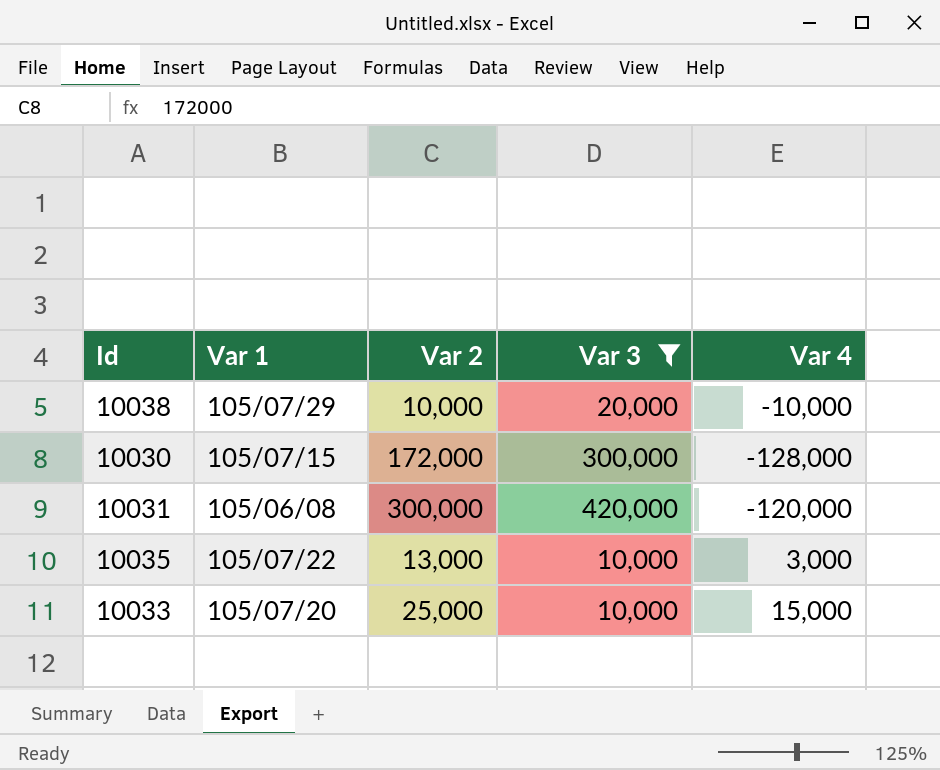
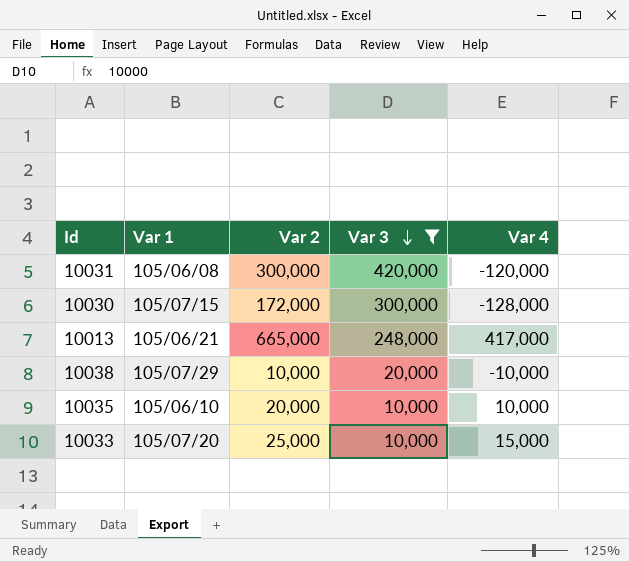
row order: none -> Var 3 descending
row 10013: none -> 105/06/21 | 665,000 | 248,000 | 417,000
10035 | Var 1: 105/07/22 -> 105/06/10
10035 | Var 2: 13,000 -> 20,000
10035 | Var 4: 3,000 -> 10,000

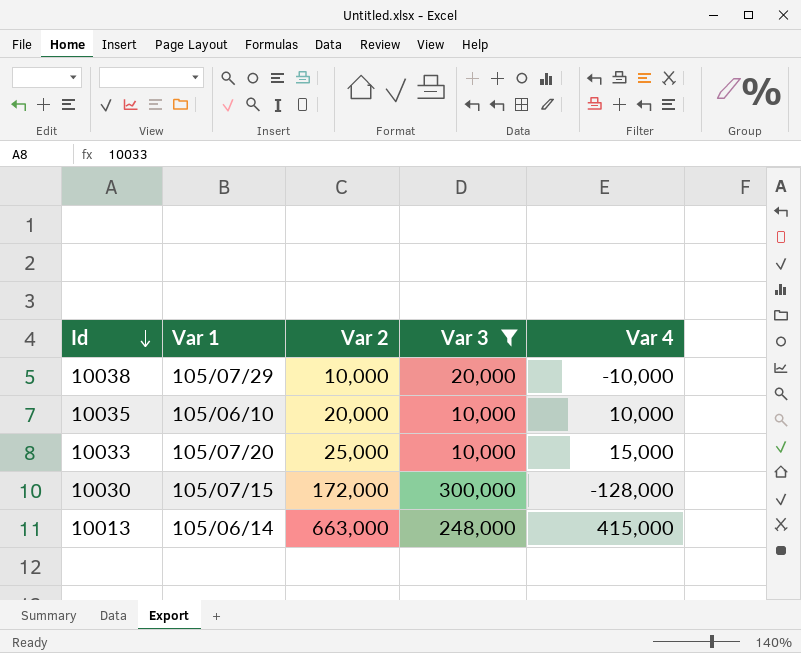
row order: Var 3 descending -> Id descending
row 10031: 105/06/08 | 300,000 | 420,000 | -120,000 -> none
10013 | Var 1: 105/06/21 -> 105/06/14
10013 | Var 2: 665,000 -> 663,000
10013 | Var 4: 417,000 -> 415,000

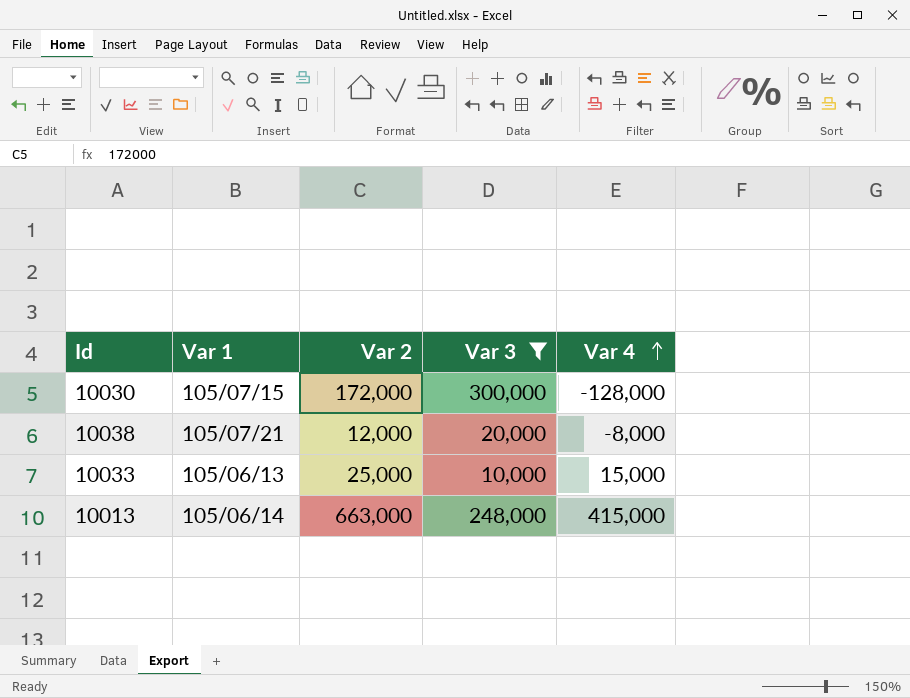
row order: Id descending -> Var 4 ascending
row 10035: 105/06/10 | 20,000 | 10,000 | 10,000 -> none
10038 | Var 1: 105/07/29 -> 105/07/21
10038 | Var 2: 10,000 -> 12,000
10038 | Var 4: -10,000 -> -8,000
10033 | Var 1: 105/07/20 -> 105/06/13

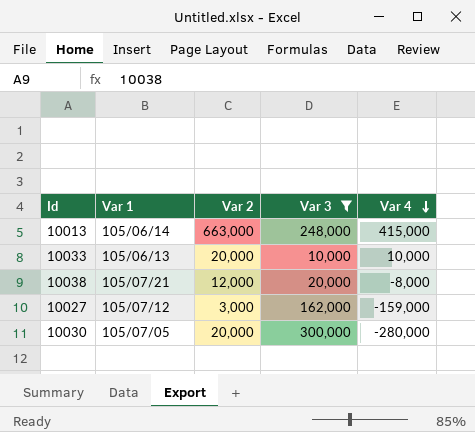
row order: Var 4 ascending -> Var 4 descending
10033 | Var 2: 25,000 -> 20,000
10033 | Var 4: 15,000 -> 10,000
row 10027: none -> 105/07/12 | 3,000 | 162,000 | -159,000
10030 | Var 1: 105/07/15 -> 105/07/05
10030 | Var 2: 172,000 -> 20,000
10030 | Var 4: -128,000 -> -280,000

